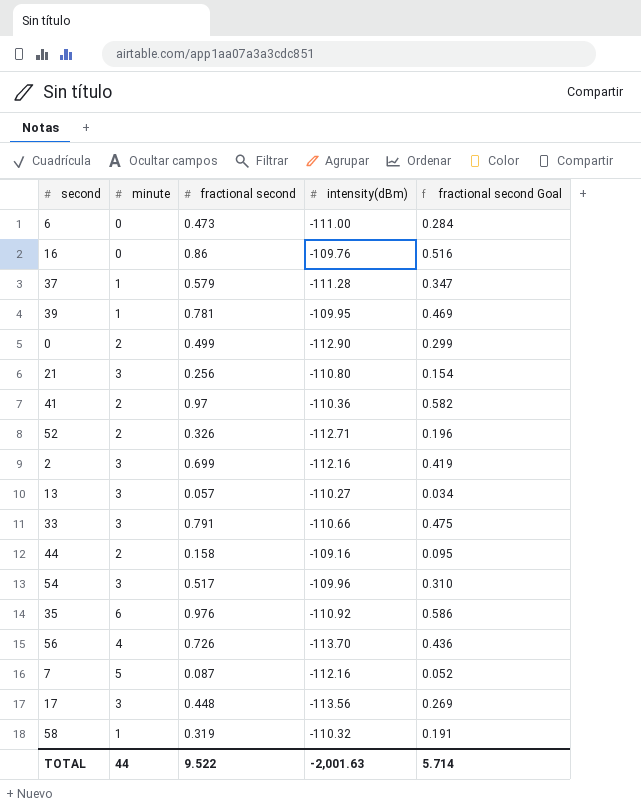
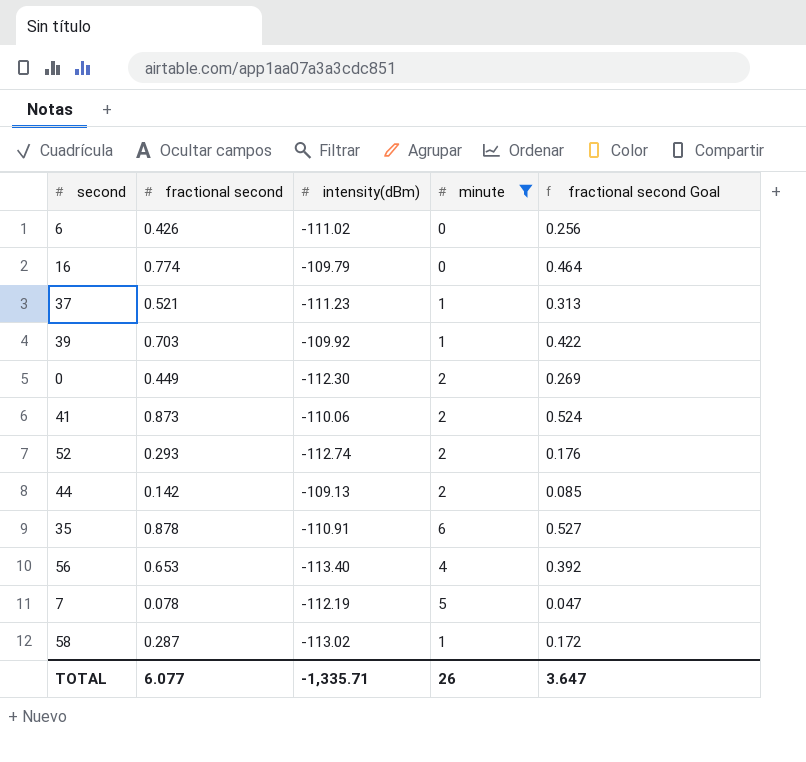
filter: none -> minute != 3
column minute | position: 2 -> 4
6 | fractional second: 0.473 -> 0.426
6 | intensity(dBm): -111.00 -> -111.02
6 | fractional second Goal: 0.284 -> 0.256
16 | fractional second: 0.86 -> 0.774
16 | intensity(dBm): -109.76 -> -109.79
16 | fractional second Goal: 0.516 -> 0.464
37 | fractional second: 0.579 -> 0.521
37 | intensity(dBm): -111.28 -> -111.23
37 | fractional second Goal: 0.347 -> 0.313
39 | fractional second: 0.781 -> 0.703
39 | intensity(dBm): -109.95 -> -109.92
39 | fractional second Goal: 0.469 -> 0.422
0 | fractional second: 0.499 -> 0.449
0 | intensity(dBm): -112.90 -> -112.30
0 | fractional second Goal: 0.299 -> 0.269
41 | fractional second: 0.97 -> 0.873
41 | intensity(dBm): -110.36 -> -110.06
41 | fractional second Goal: 0.582 -> 0.524
52 | fractional second: 0.326 -> 0.293
52 | intensity(dBm): -112.71 -> -112.74
52 | fractional second Goal: 0.196 -> 0.176
44 | fractional second: 0.158 -> 0.142
44 | intensity(dBm): -109.16 -> -109.13
44 | fractional second Goal: 0.095 -> 0.085
35 | fractional second: 0.976 -> 0.878
35 | intensity(dBm): -110.92 -> -110.91
35 | fractional second Goal: 0.586 -> 0.527
56 | fractional second: 0.726 -> 0.653
56 | intensity(dBm): -113.70 -> -113.40
56 | fractional second Goal: 0.436 -> 0.392
7 | fractional second: 0.087 -> 0.078
7 | intensity(dBm): -112.16 -> -112.19
7 | fractional second Goal: 0.052 -> 0.047
58 | fractional second: 0.319 -> 0.287
58 | intensity(dBm): -110.32 -> -113.02
58 | fractional second Goal: 0.191 -> 0.172
TOTAL | fractional second: 9.522 -> 6.077
TOTAL | intensity(dBm): -2,001.63 -> -1,335.71
TOTAL | minute: 44 -> 26
TOTAL | fractional second Goal: 5.714 -> 3.647

